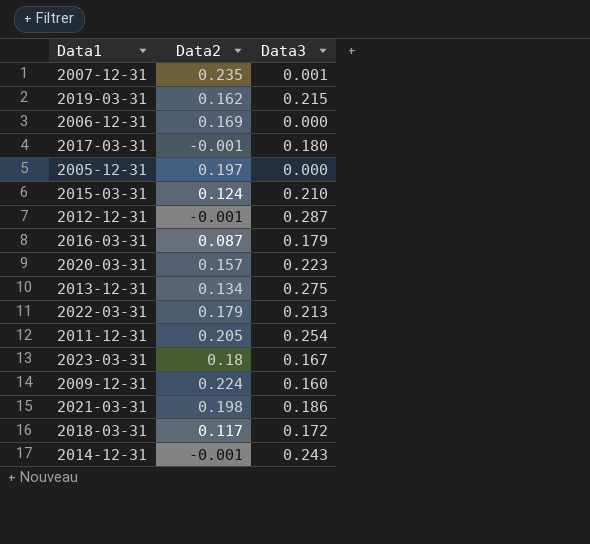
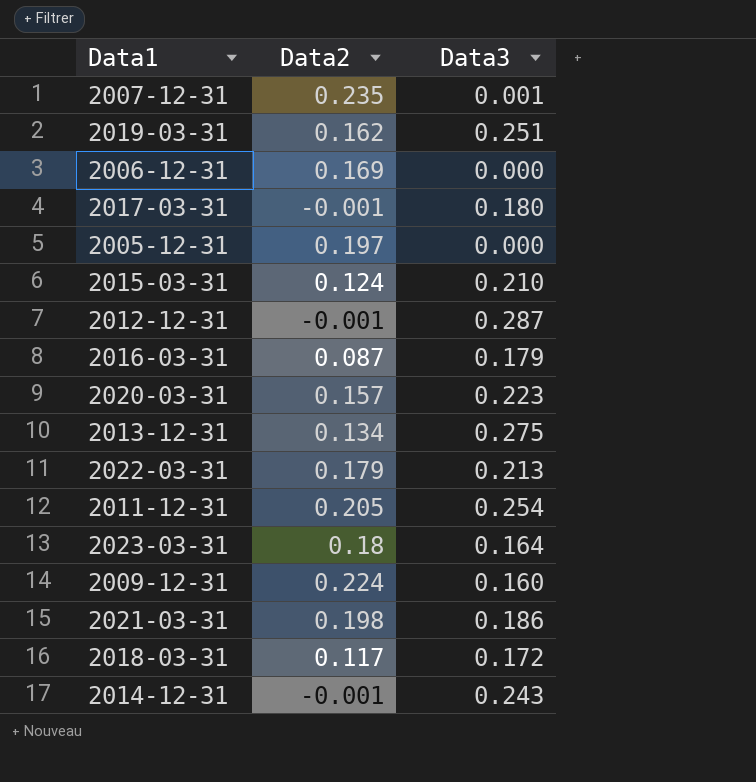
2019-03-31 | Data3: 0.215 -> 0.251
2023-03-31 | Data3: 0.167 -> 0.164

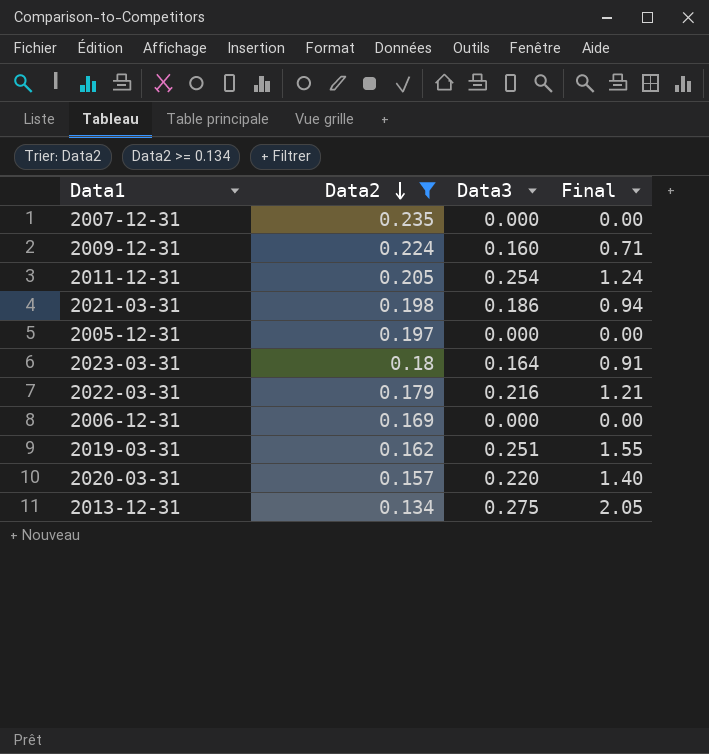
filter: none -> Data2 >= 0.134
row order: none -> Data2 descending
column Final | formula: none -> [Data3] / [Data2]
2007-12-31 | Data3: 0.001 -> 0.000
2022-03-31 | Data3: 0.213 -> 0.216
2020-03-31 | Data3: 0.223 -> 0.220

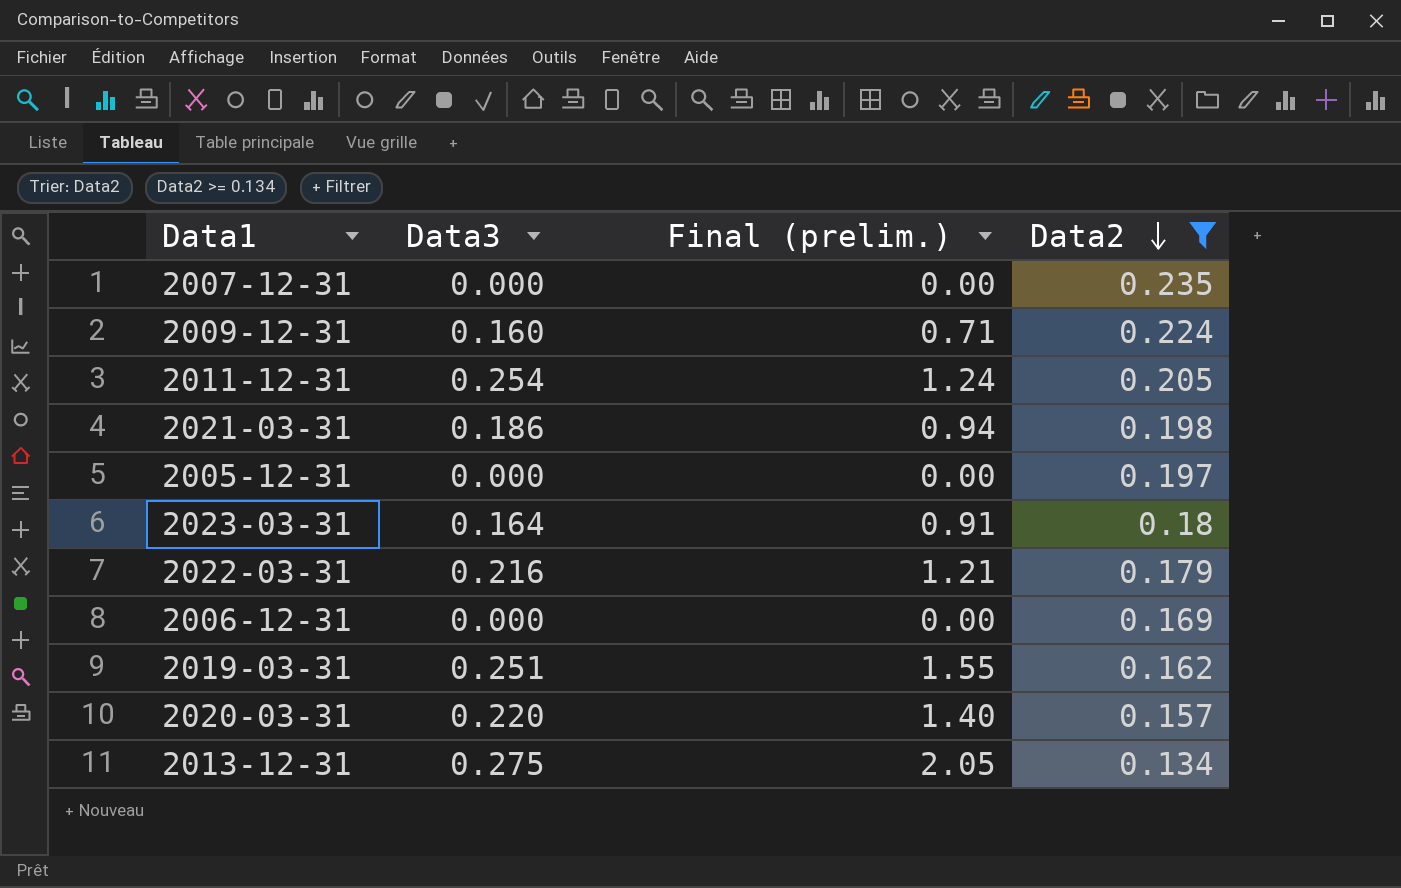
column name: Final -> Final (prelim.)
column Data2 | position: 2 -> 4

